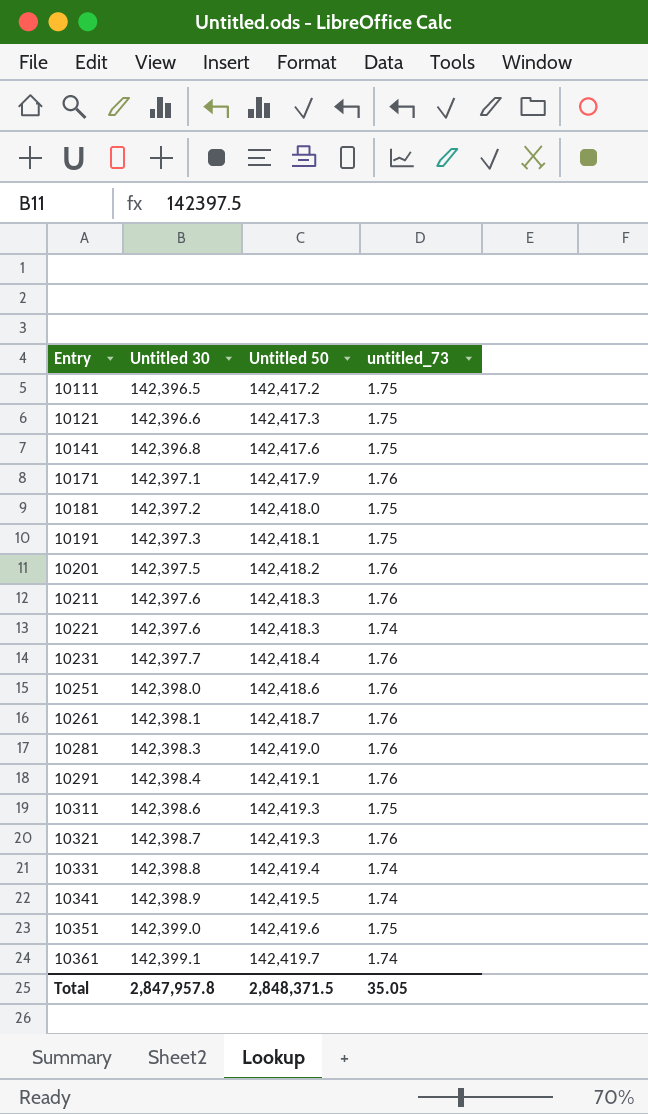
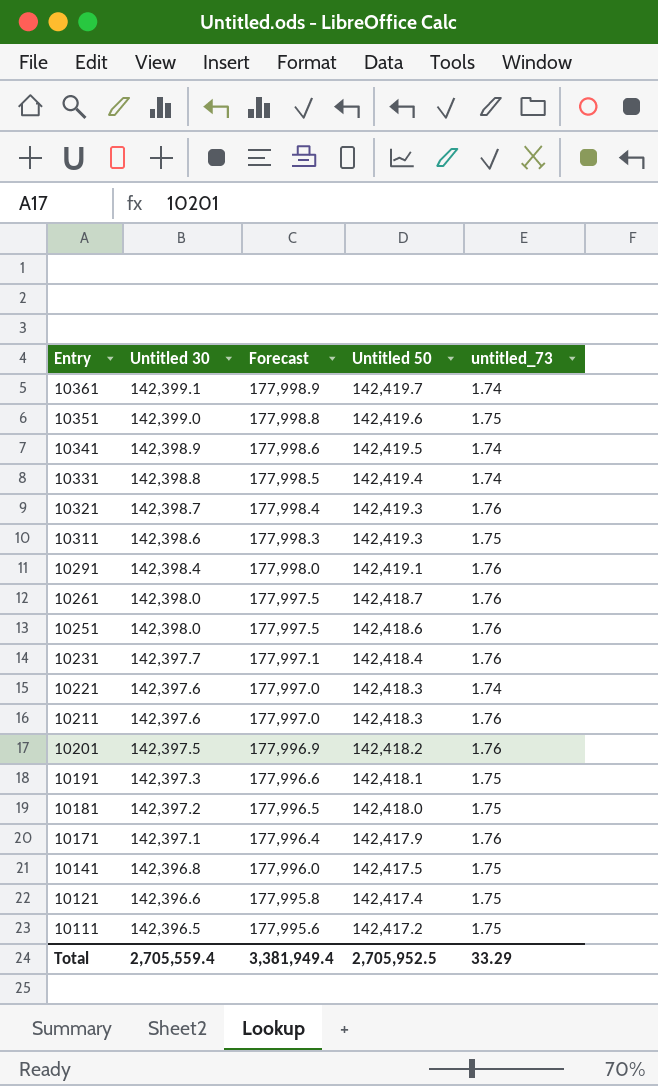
row order: Entry ascending -> Entry descending
column Forecast | formula: none -> [Untitled 30] * 1.25
row 10281: 142,398.3 | 142,419.0 | 1.76 -> none
10261 | Untitled 30: 142,398.1 -> 142,398.0
10141 | Untitled 50: 142,417.6 -> 142,417.5
10121 | Untitled 50: 142,417.3 -> 142,417.4
Total | Untitled 30: 2,847,957.8 -> 2,705,559.4
Total | Untitled 50: 2,848,371.5 -> 2,705,952.5
Total | untitled_73: 35.05 -> 33.29

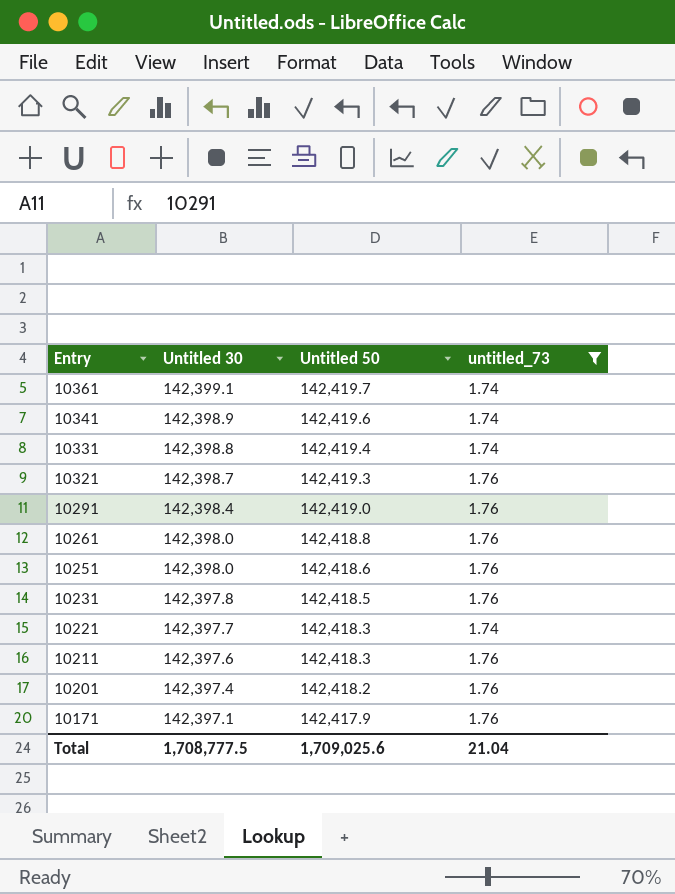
filter: none -> untitled_73 != 1.75
column Forecast | formula: [Untitled 30] * 1.25 -> none
10341 | Untitled 50: 142,419.5 -> 142,419.6
10291 | Untitled 50: 142,419.1 -> 142,419.0
10261 | Untitled 50: 142,418.7 -> 142,418.8
10231 | Untitled 30: 142,397.7 -> 142,397.8
10231 | Untitled 50: 142,418.4 -> 142,418.5
10221 | Untitled 30: 142,397.6 -> 142,397.7
10201 | Untitled 30: 142,397.5 -> 142,397.4
Total | Untitled 30: 2,705,559.4 -> 1,708,777.5
Total | Untitled 50: 2,705,952.5 -> 1,709,025.6
Total | untitled_73: 33.29 -> 21.04

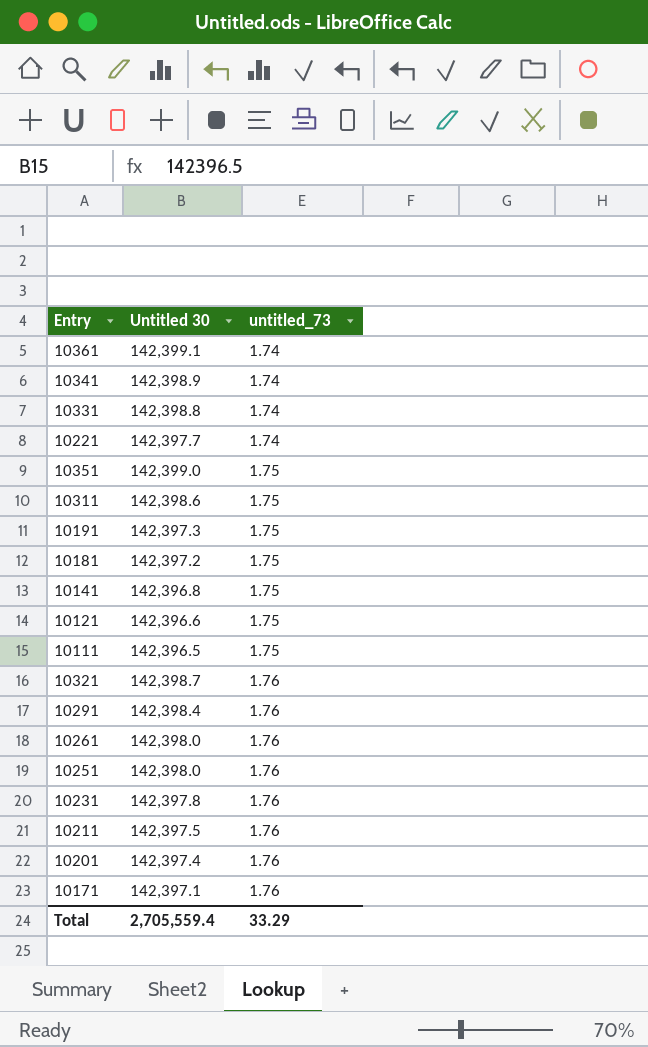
filter: untitled_73 != 1.75 -> none
row order: Entry descending -> untitled_73 ascending
column Untitled 50 | position: 3 -> none
10211 | Untitled 30: 142,397.6 -> 142,397.5
Total | Untitled 30: 1,708,777.5 -> 2,705,559.4
Total | untitled_73: 21.04 -> 33.29

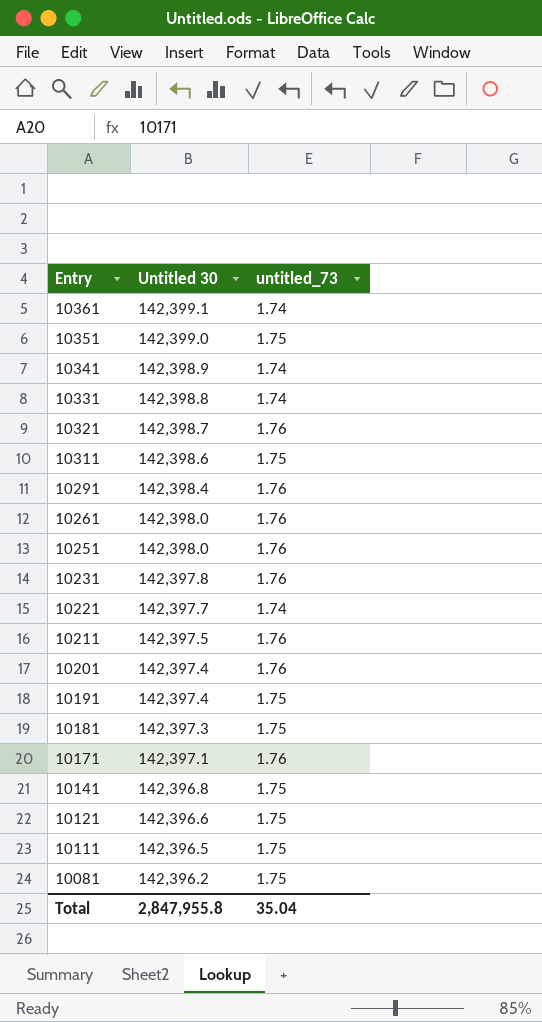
row order: untitled_73 ascending -> Entry descending
10191 | Untitled 30: 142,397.3 -> 142,397.4
10181 | Untitled 30: 142,397.2 -> 142,397.3
row 10081: none -> 142,396.2 | 1.75
Total | Untitled 30: 2,705,559.4 -> 2,847,955.8
Total | untitled_73: 33.29 -> 35.04

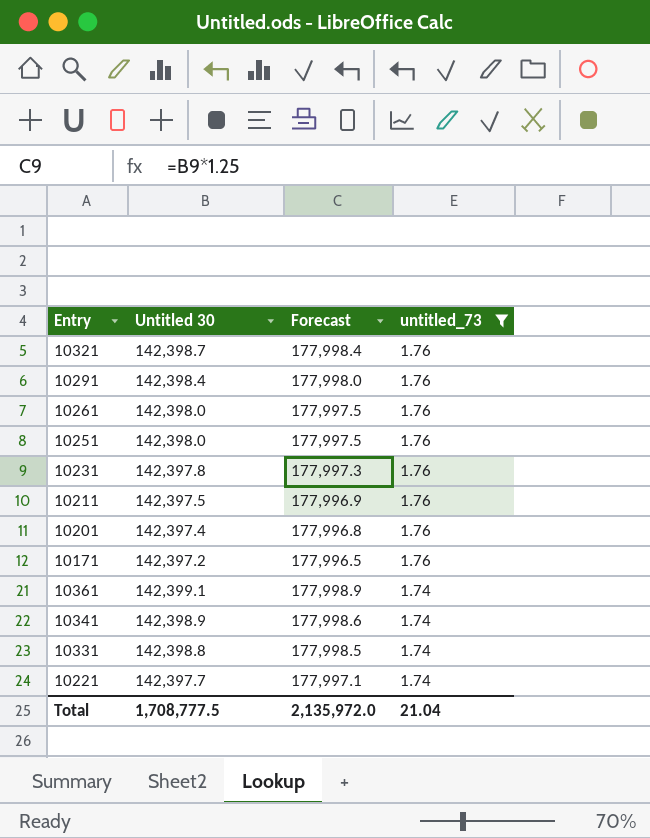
filter: none -> untitled_73 != 1.75
row order: Entry descending -> untitled_73 descending
column Forecast | formula: none -> [Untitled 30] * 1.25
10171 | Untitled 30: 142,397.1 -> 142,397.2
Total | Untitled 30: 2,847,955.8 -> 1,708,777.5
Total | untitled_73: 35.04 -> 21.04

